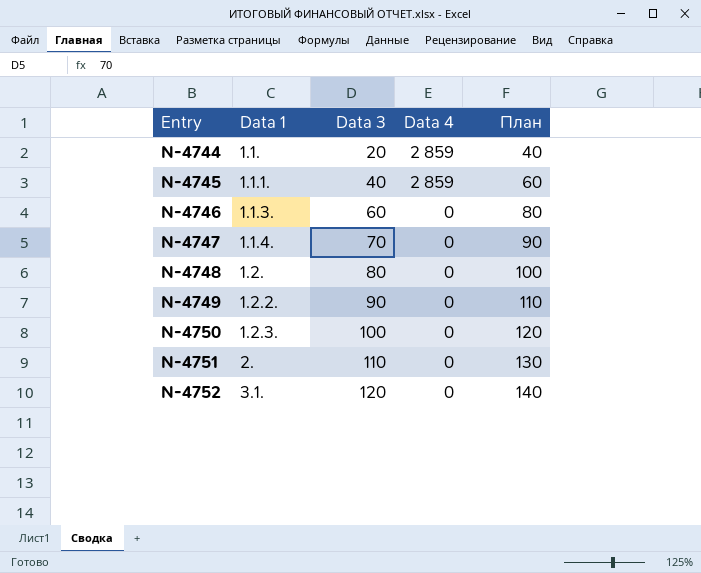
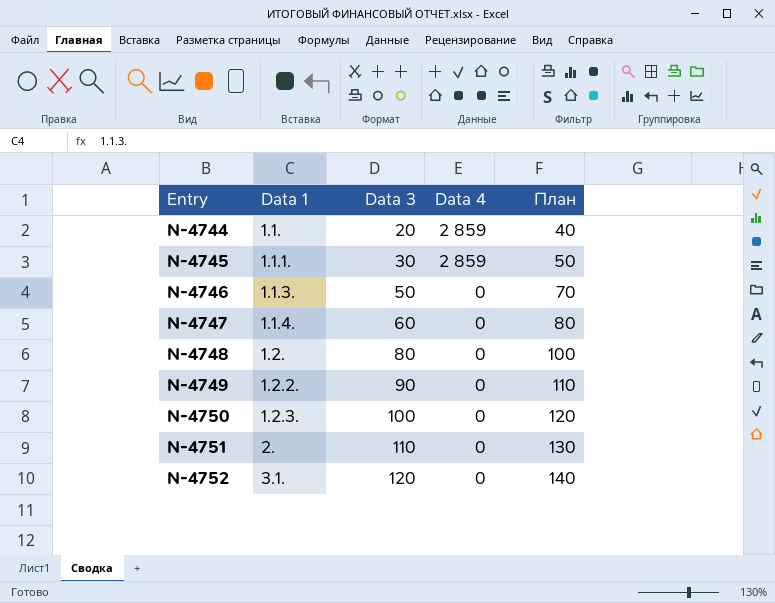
N-4745 | Data 3: 40 -> 30
N-4745 | План: 60 -> 50
N-4746 | Data 3: 60 -> 50
N-4746 | План: 80 -> 70
N-4747 | Data 3: 70 -> 60
N-4747 | План: 90 -> 80

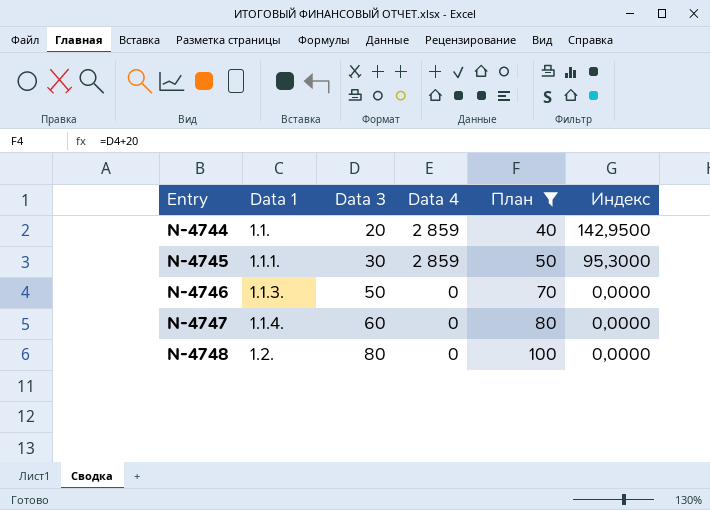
filter: none -> План <= 100
column Индекс | formula: none -> [Data 4] / [Data 3]

